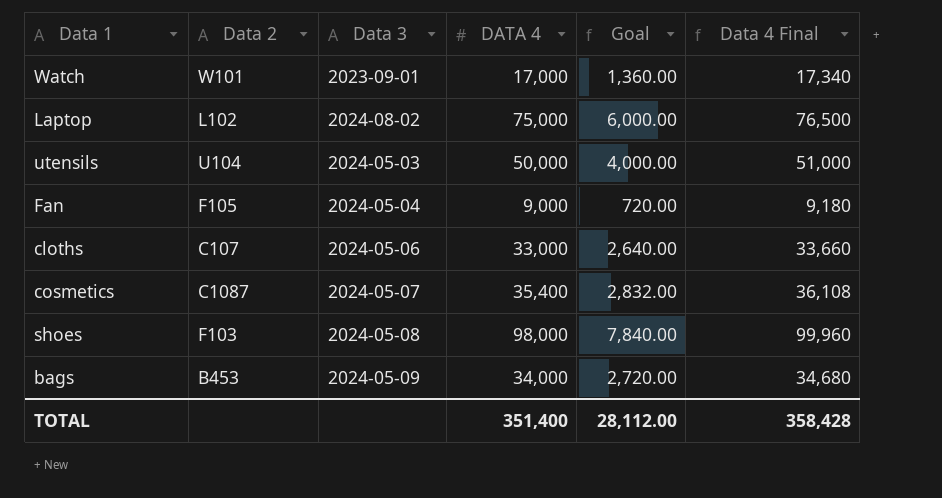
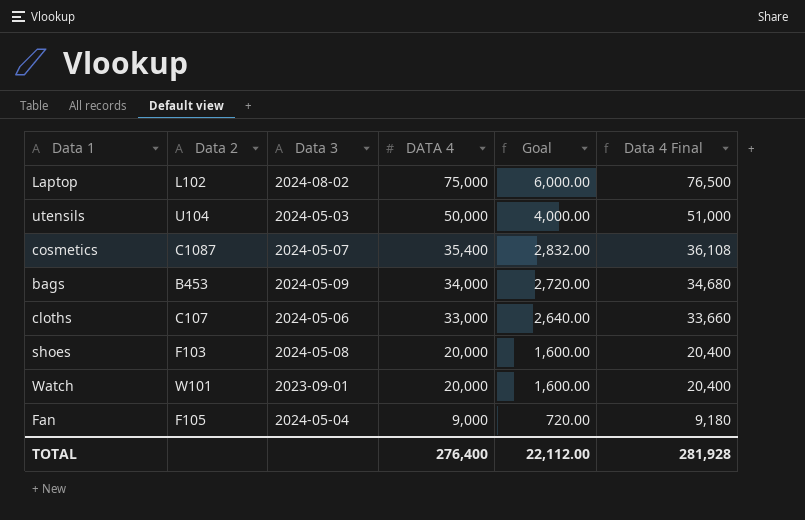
row order: none -> DATA 4 descending
shoes | DATA 4: 98,000 -> 20,000
shoes | Goal: 7,840.00 -> 1,600.00
shoes | Data 4 Final: 99,960 -> 20,400
Watch | DATA 4: 17,000 -> 20,000
Watch | Goal: 1,360.00 -> 1,600.00
Watch | Data 4 Final: 17,340 -> 20,400
TOTAL | DATA 4: 351,400 -> 276,400
TOTAL | Goal: 28,112.00 -> 22,112.00
TOTAL | Data 4 Final: 358,428 -> 281,928

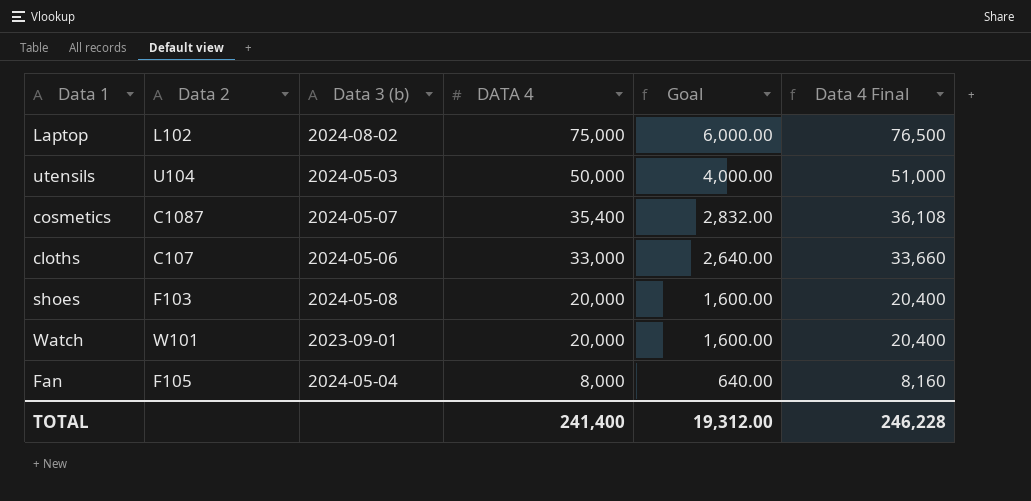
column name: Data 3 -> Data 3 (b)
row bags: B453 | 2024-05-09 | 34,000 | 2,720.00 | 34,680 -> none
Fan | DATA 4: 9,000 -> 8,000
Fan | Goal: 720.00 -> 640.00
Fan | Data 4 Final: 9,180 -> 8,160
TOTAL | DATA 4: 276,400 -> 241,400
TOTAL | Goal: 22,112.00 -> 19,312.00
TOTAL | Data 4 Final: 281,928 -> 246,228

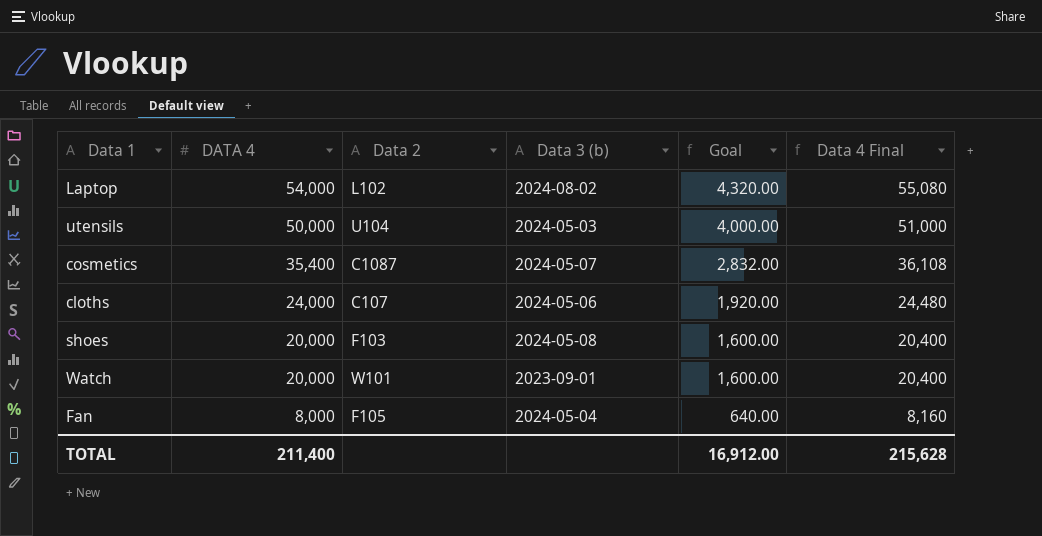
column DATA 4 | position: 4 -> 2
Laptop | DATA 4: 75,000 -> 54,000
Laptop | Goal: 6,000.00 -> 4,320.00
Laptop | Data 4 Final: 76,500 -> 55,080
cloths | DATA 4: 33,000 -> 24,000
cloths | Goal: 2,640.00 -> 1,920.00
cloths | Data 4 Final: 33,660 -> 24,480
TOTAL | DATA 4: 241,400 -> 211,400
TOTAL | Goal: 19,312.00 -> 16,912.00
TOTAL | Data 4 Final: 246,228 -> 215,628

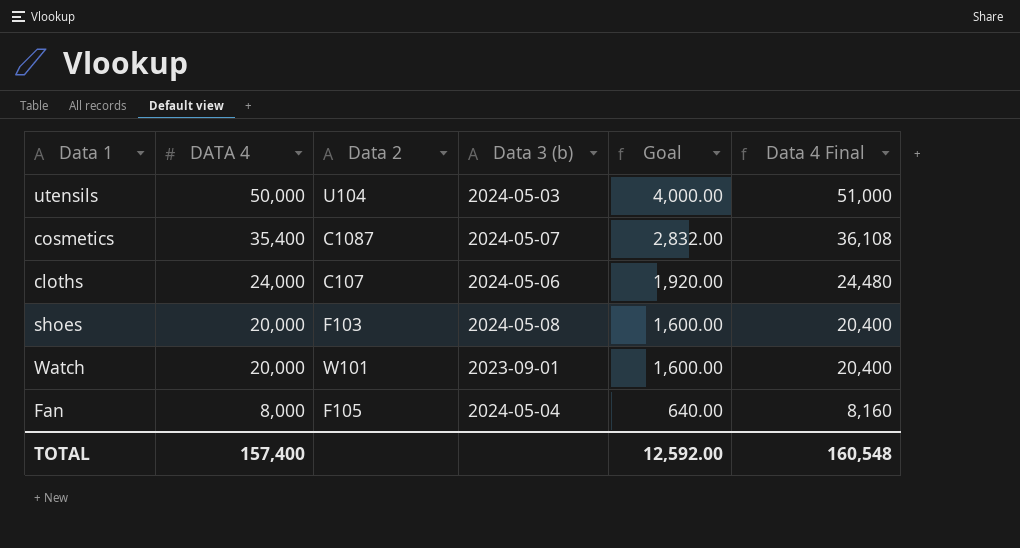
row Laptop: 54,000 | L102 | 2024-08-02 | 4,320.00 | 55,080 -> none
TOTAL | DATA 4: 211,400 -> 157,400
TOTAL | Goal: 16,912.00 -> 12,592.00
TOTAL | Data 4 Final: 215,628 -> 160,548

